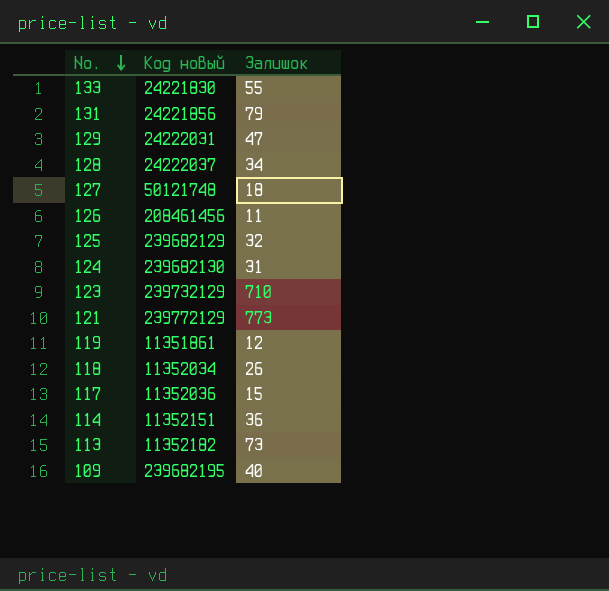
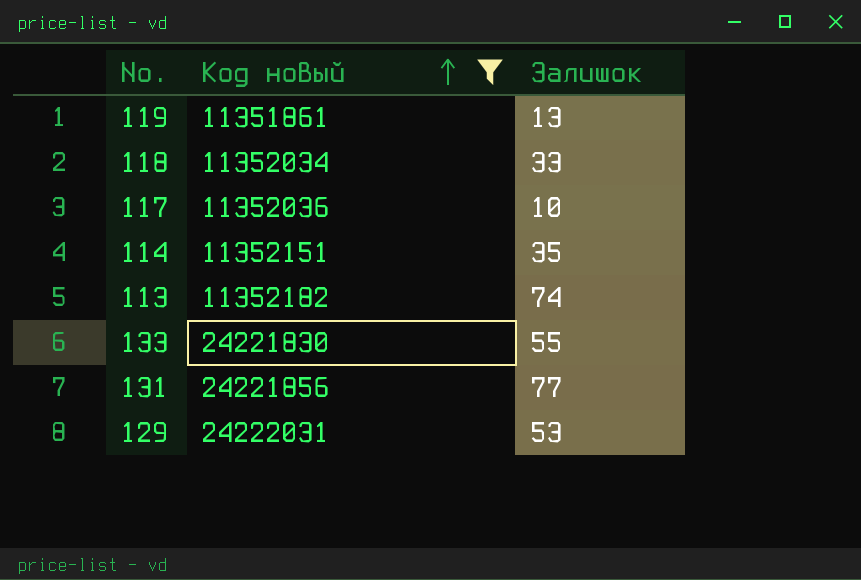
filter: none -> Код новый <= 24222031
row order: No. descending -> Код новый ascending
119 | Залишок: 12 -> 13
118 | Залишок: 26 -> 33
117 | Залишок: 15 -> 10
114 | Залишок: 36 -> 35
113 | Залишок: 73 -> 74
131 | Залишок: 79 -> 77
129 | Залишок: 47 -> 53

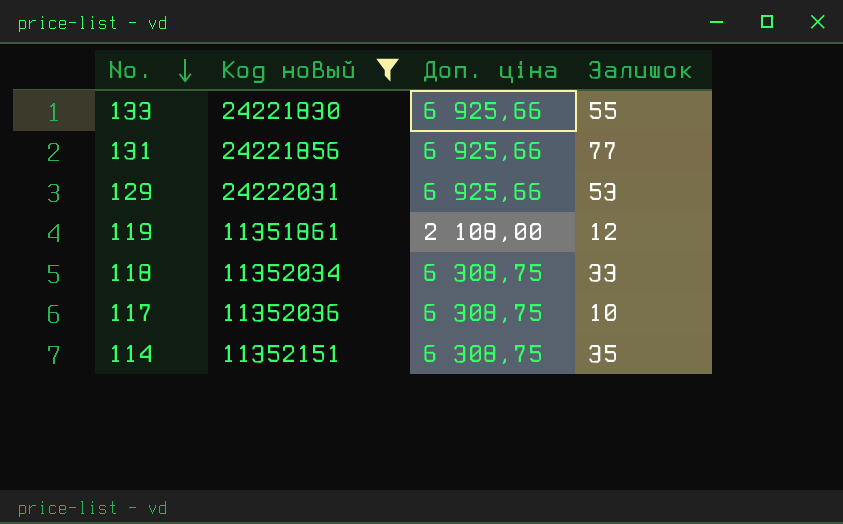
row order: Код новый ascending -> No. descending
column Доп. ціна | position: none -> 3
row 113: 11352182 | 74 -> none
119 | Залишок: 13 -> 12

